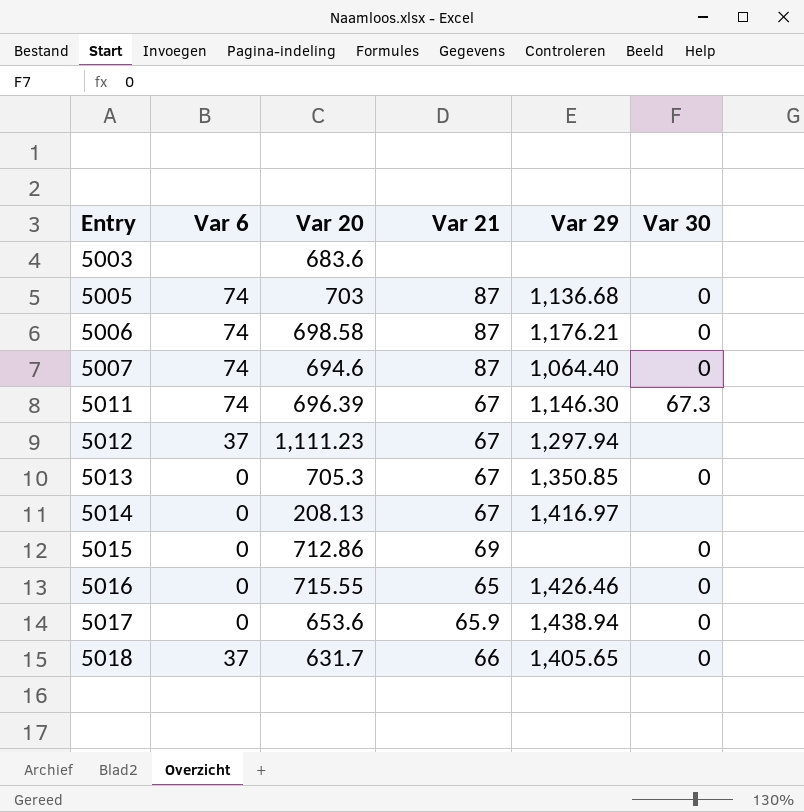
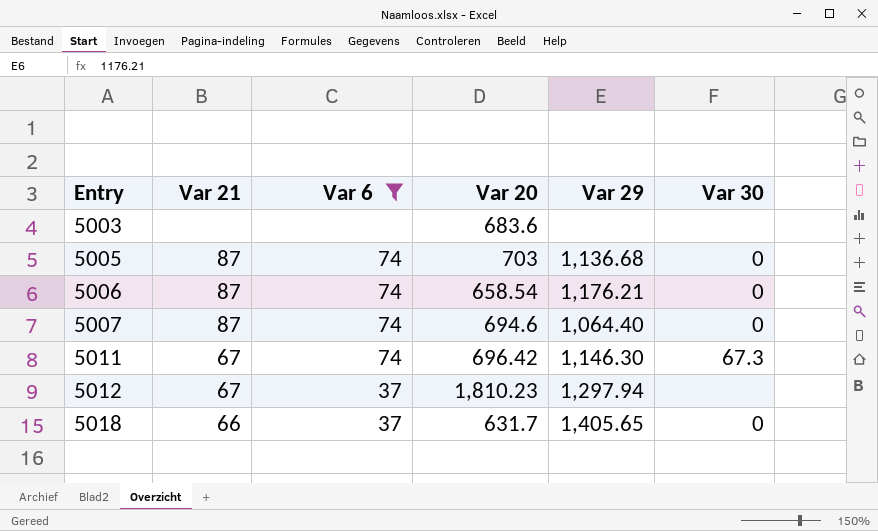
filter: none -> Var 6 != 0
column Var 21 | position: 4 -> 2
5006 | Var 20: 698.58 -> 658.54
5011 | Var 20: 696.39 -> 696.42
5012 | Var 20: 1,111.23 -> 1,810.23

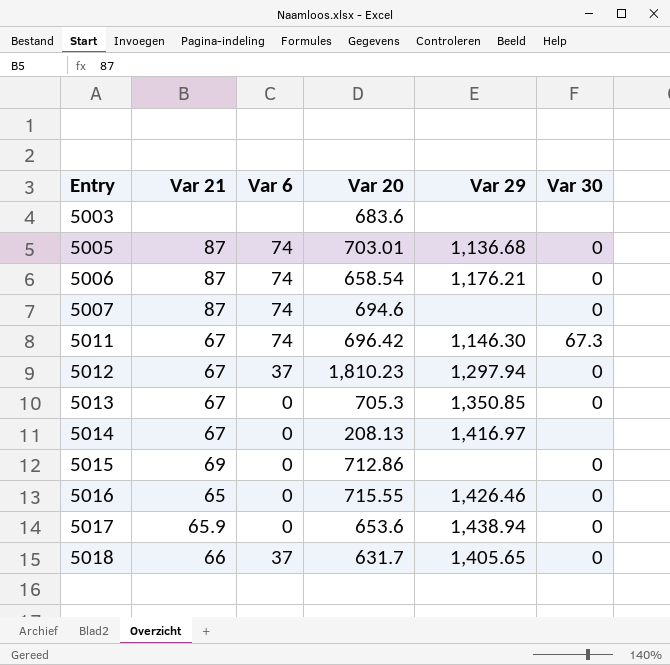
filter: Var 6 != 0 -> none
5005 | Var 20: 703 -> 703.01
5007 | Var 29: 1,064.40 -> none
5012 | Var 30: none -> 0

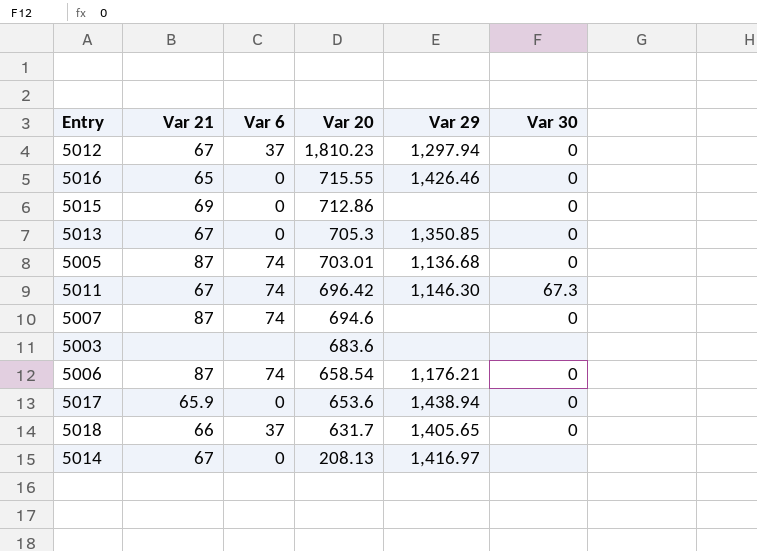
row order: Entry ascending -> Var 20 descending

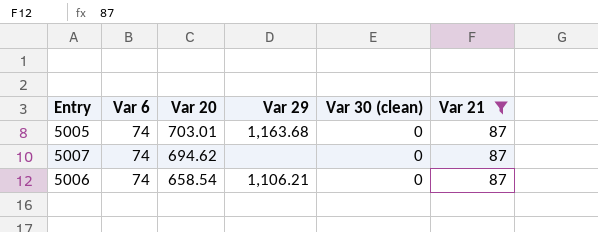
filter: none -> Var 21 = 87
column name: Var 30 -> Var 30 (clean)
column Var 21 | position: 2 -> 6
5005 | Var 29: 1,136.68 -> 1,163.68
5007 | Var 20: 694.6 -> 694.62
5006 | Var 29: 1,176.21 -> 1,106.21

